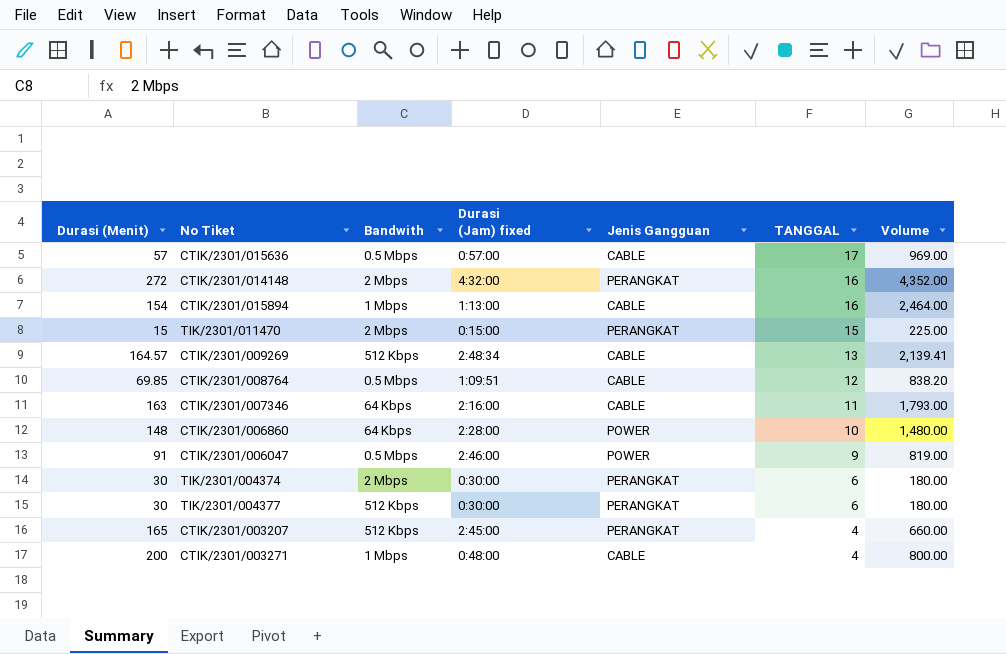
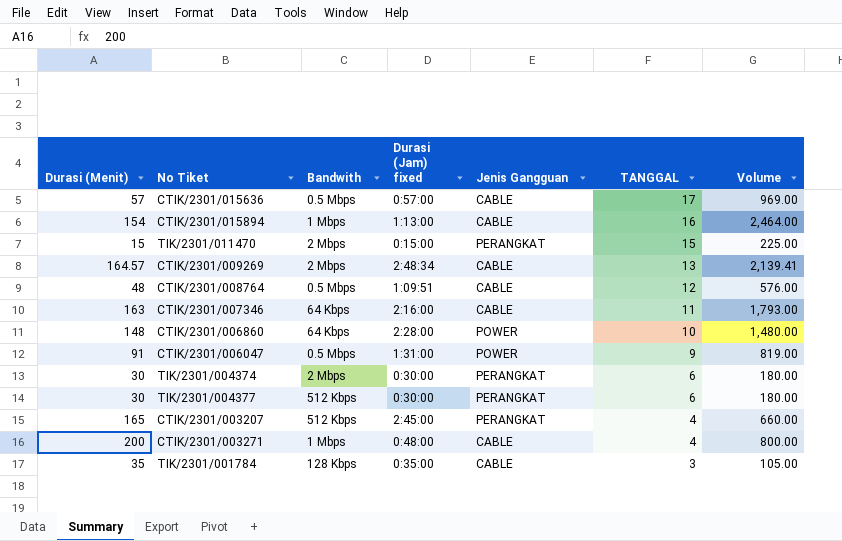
row CTIK/2301/014148: 272 | 2 Mbps | 4:32:00 | PERANGKAT | 16 | 4,352.00 -> none
CTIK/2301/009269 | Bandwith: 512 Kbps -> 2 Mbps
CTIK/2301/008764 | Durasi (Menit): 69.85 -> 48
CTIK/2301/008764 | Volume: 838.20 -> 576.00
CTIK/2301/006047 | Durasi (Jam) fixed: 2:46:00 -> 1:31:00
row TIK/2301/001784: none -> 35 | 128 Kbps | 0:35:00 | CABLE | 3 | 105.00

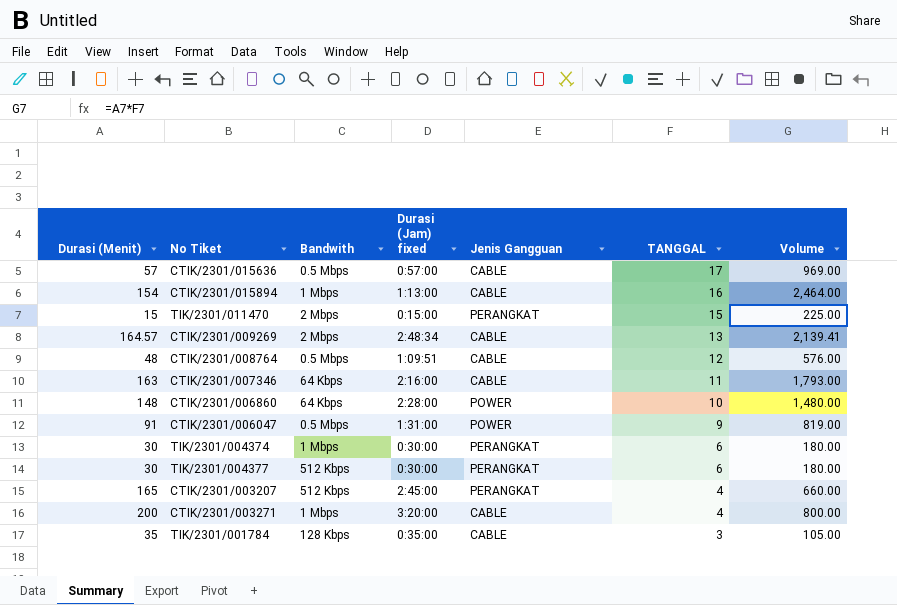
TIK/2301/004374 | Bandwith: 2 Mbps -> 1 Mbps
CTIK/2301/003271 | Durasi (Jam) fixed: 0:48:00 -> 3:20:00

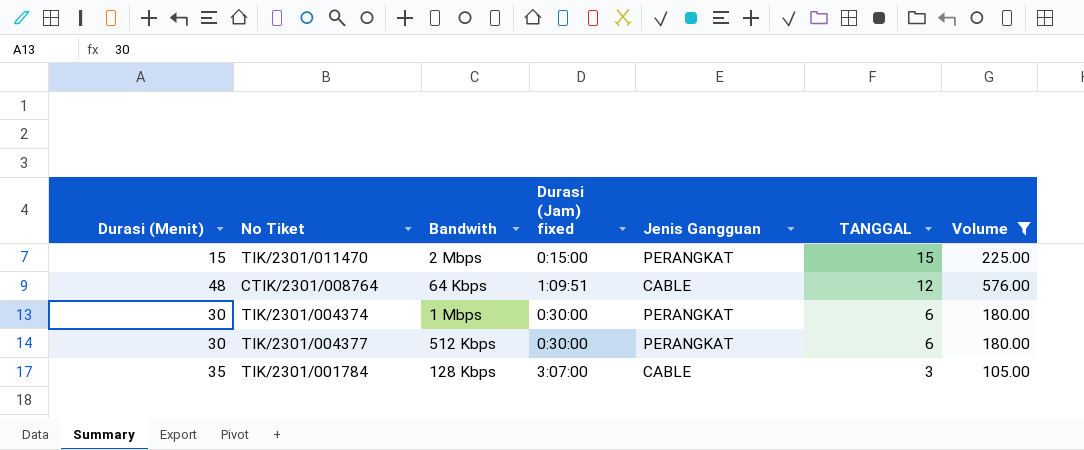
filter: none -> Volume <= 576.00
CTIK/2301/008764 | Bandwith: 0.5 Mbps -> 64 Kbps
TIK/2301/001784 | Durasi (Jam) fixed: 0:35:00 -> 3:07:00

